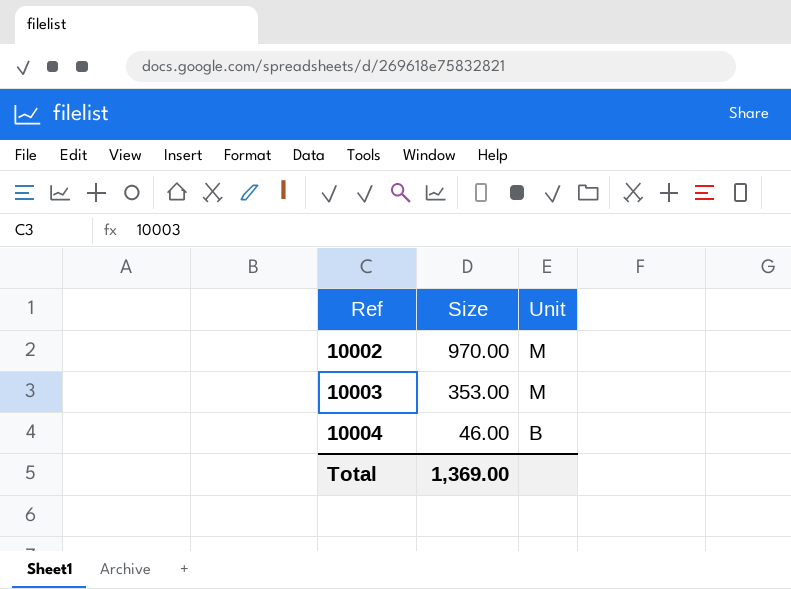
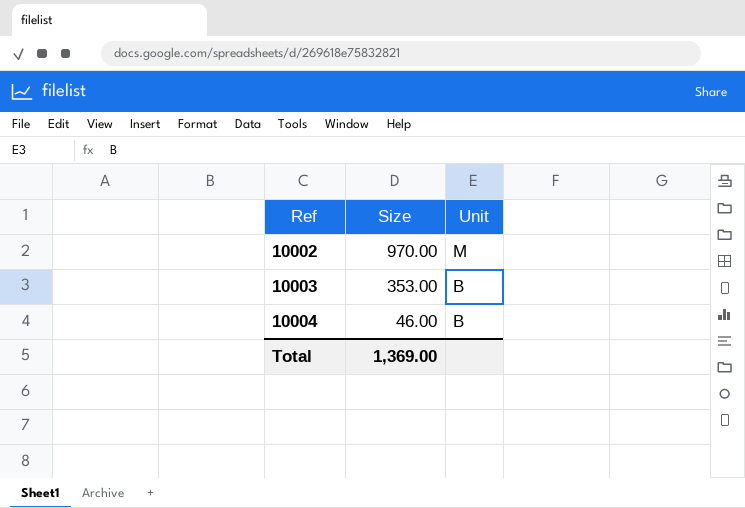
10003 | Unit: M -> B

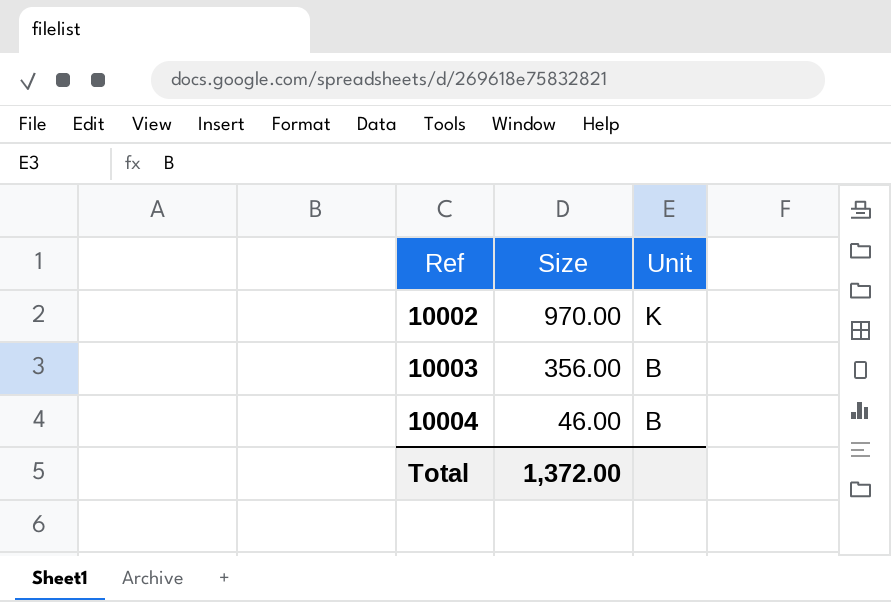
10002 | Unit: M -> K
10003 | Size: 353.00 -> 356.00
Total | Size: 1,369.00 -> 1,372.00

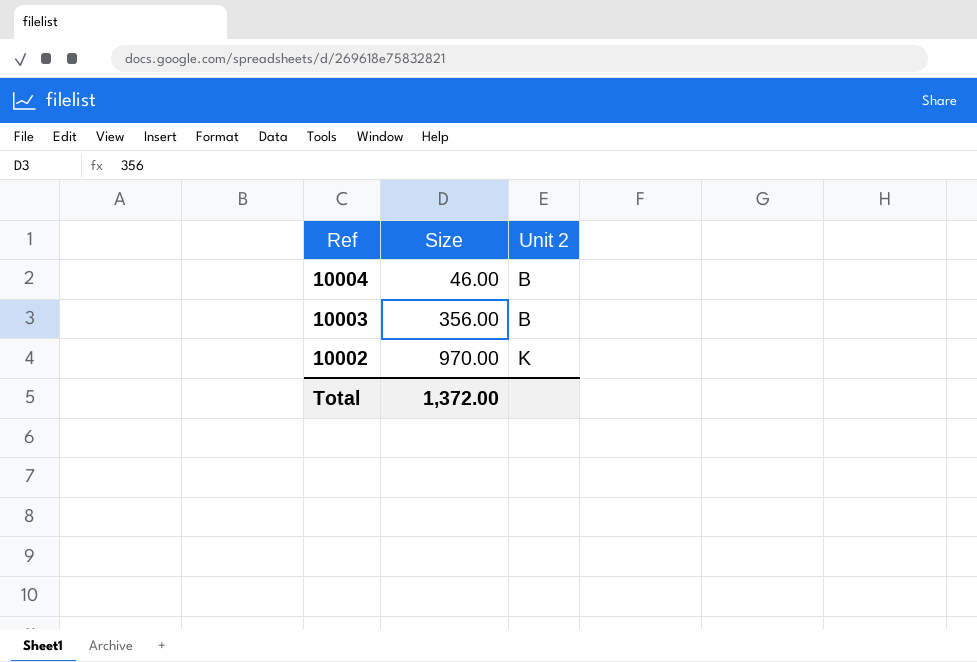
row order: Ref ascending -> Ref descending
column name: Unit -> Unit 2

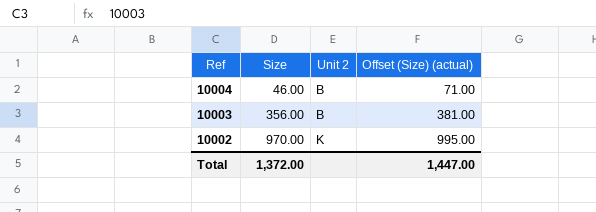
column Offset (Size) (actual) | formula: none -> [Size] + 25

